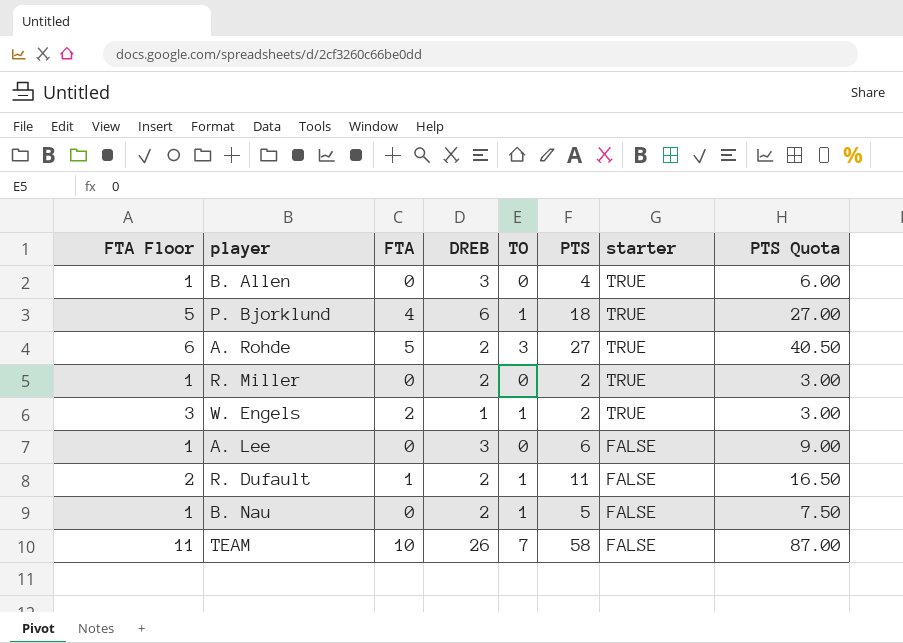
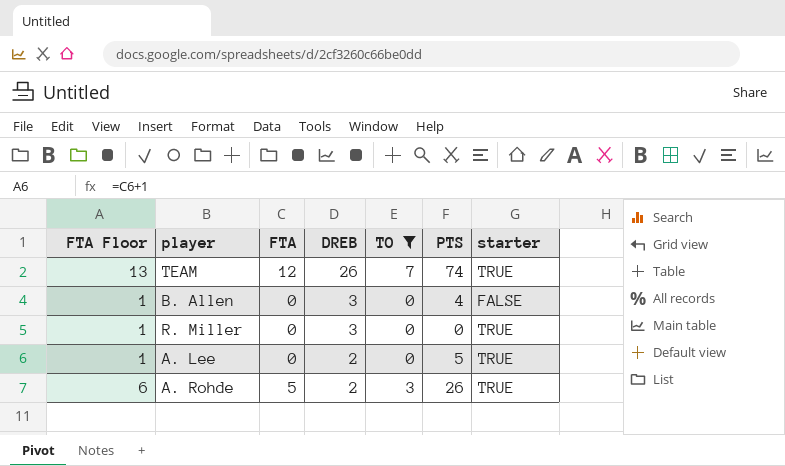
filter: none -> TO != 1
row order: starter descending -> DREB descending
column PTS Quota | formula: [PTS] * 1.5 -> none
TEAM | FTA Floor: 11 -> 13
TEAM | FTA: 10 -> 12
TEAM | PTS: 58 -> 74
TEAM | starter: FALSE -> TRUE
B. Allen | starter: TRUE -> FALSE
R. Miller | DREB: 2 -> 3
R. Miller | PTS: 2 -> 0
A. Lee | DREB: 3 -> 2
A. Lee | PTS: 6 -> 5
A. Lee | starter: FALSE -> TRUE
A. Rohde | PTS: 27 -> 26

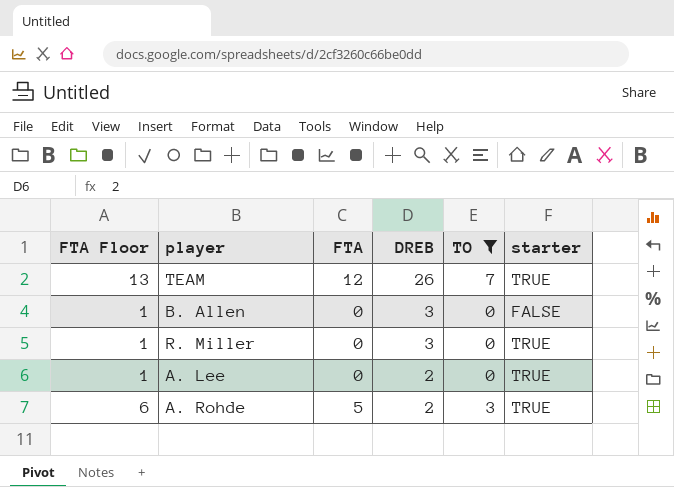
column PTS | position: 6 -> none

